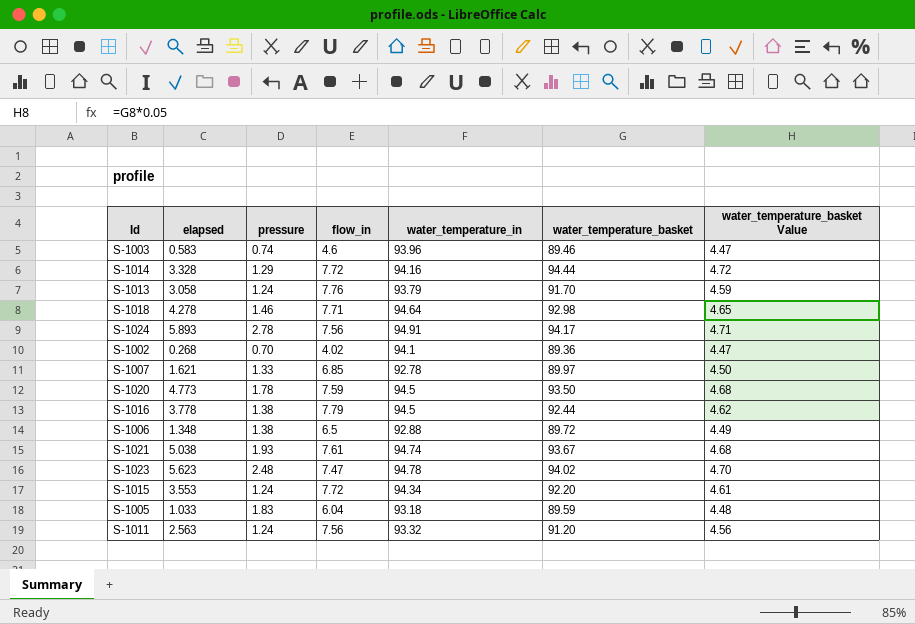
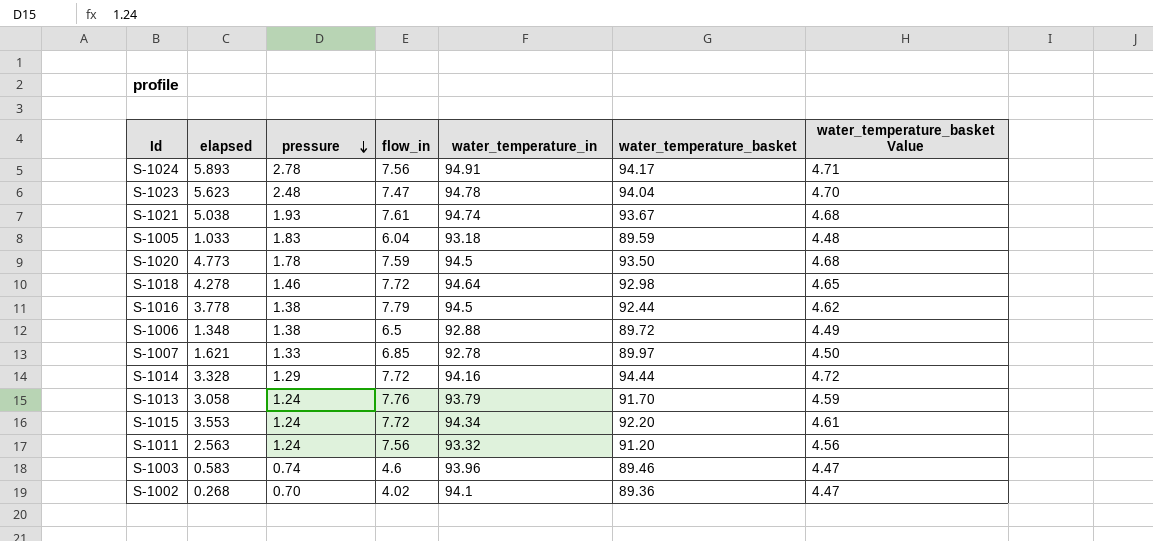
row order: none -> pressure descending
S-1023 | water_temperature_basket: 94.02 -> 94.04
S-1018 | flow_in: 7.71 -> 7.72

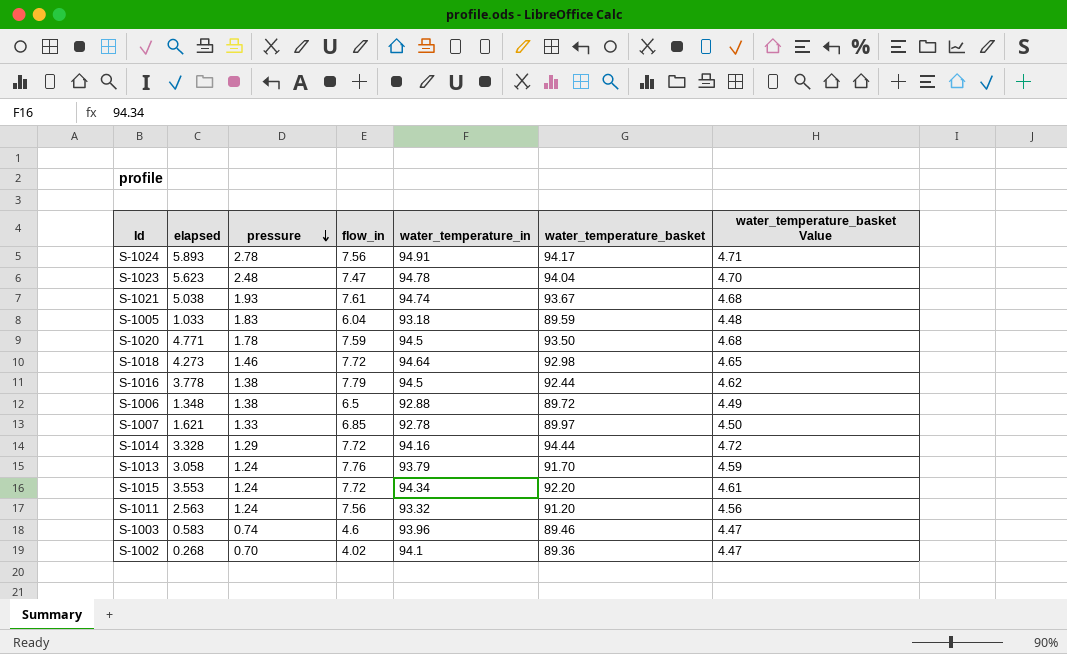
S-1020 | elapsed: 4.773 -> 4.771
S-1018 | elapsed: 4.278 -> 4.273

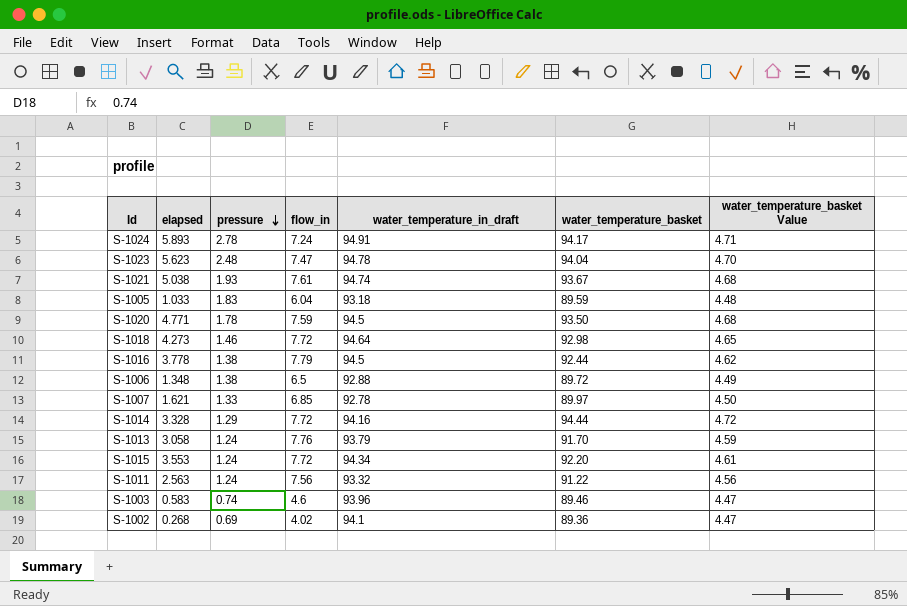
column name: water_temperature_in -> water_temperature_in_draft
S-1024 | flow_in: 7.56 -> 7.24
S-1011 | water_temperature_basket: 91.20 -> 91.22
S-1002 | pressure: 0.70 -> 0.69

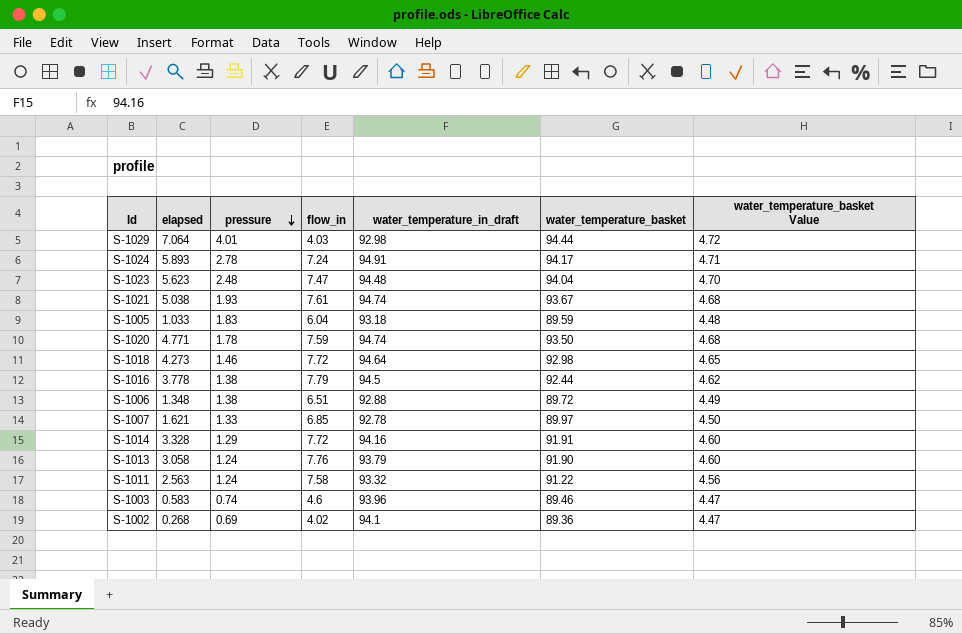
row S-1015: 3.553 | 1.24 | 7.72 | 94.34 | 92.20 | 4.61 -> none
row S-1029: none -> 7.064 | 4.01 | 4.03 | 92.98 | 94.44 | 4.72
S-1023 | water_temperature_in_draft: 94.78 -> 94.48
S-1020 | water_temperature_in_draft: 94.5 -> 94.74
S-1006 | flow_in: 6.5 -> 6.51
S-1014 | water_temperature_basket: 94.44 -> 91.91
S-1014 | water_temperature_basket Value: 4.72 -> 4.60
S-1013 | water_temperature_basket: 91.70 -> 91.90
S-1013 | water_temperature_basket Value: 4.59 -> 4.60
S-1011 | flow_in: 7.56 -> 7.58

